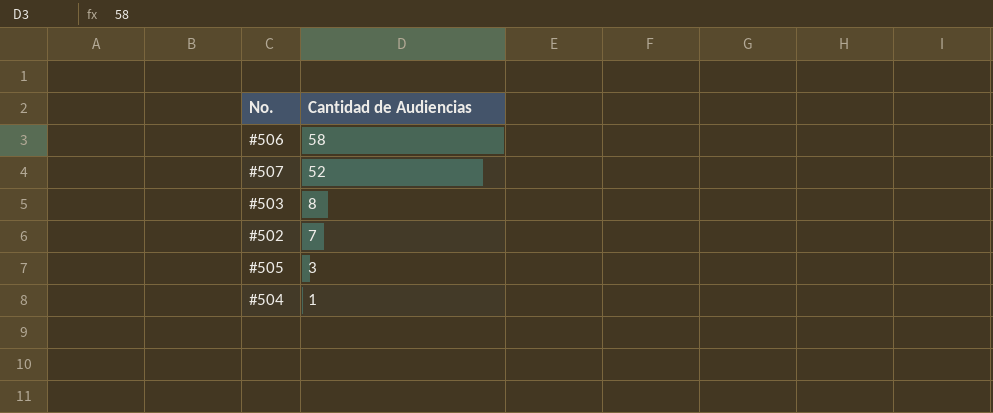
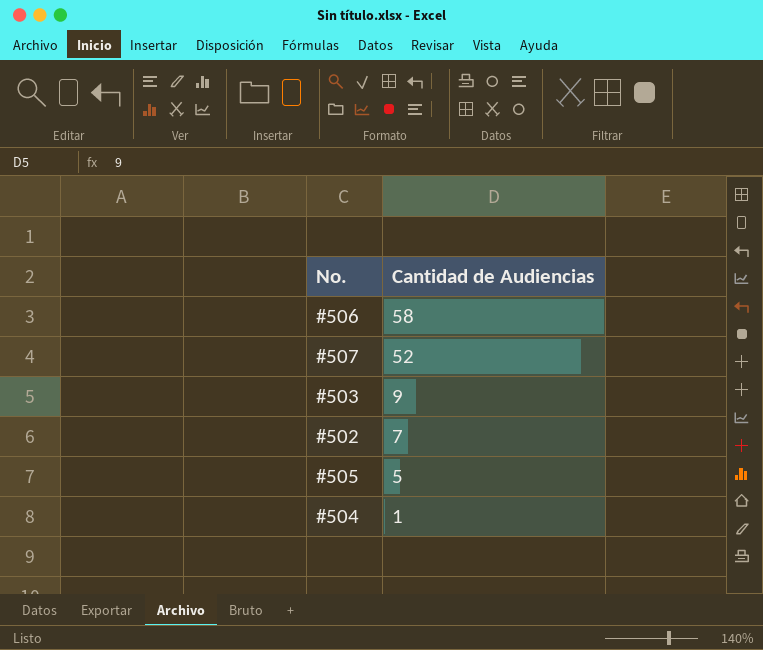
#503 | Cantidad de Audiencias: 8 -> 9
#505 | Cantidad de Audiencias: 3 -> 5

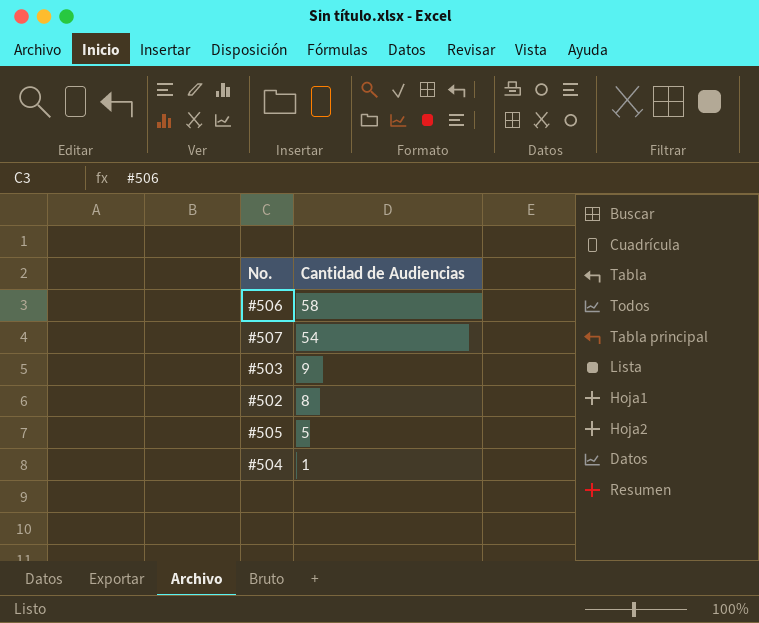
#507 | Cantidad de Audiencias: 52 -> 54
#502 | Cantidad de Audiencias: 7 -> 8

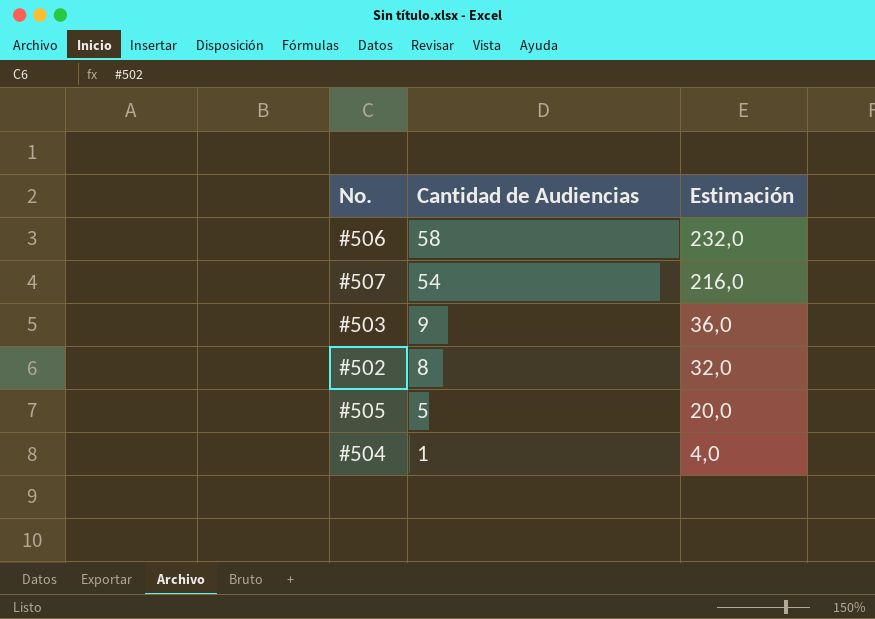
column Estimación | formula: none -> [Cantidad de Audiencias] * 4

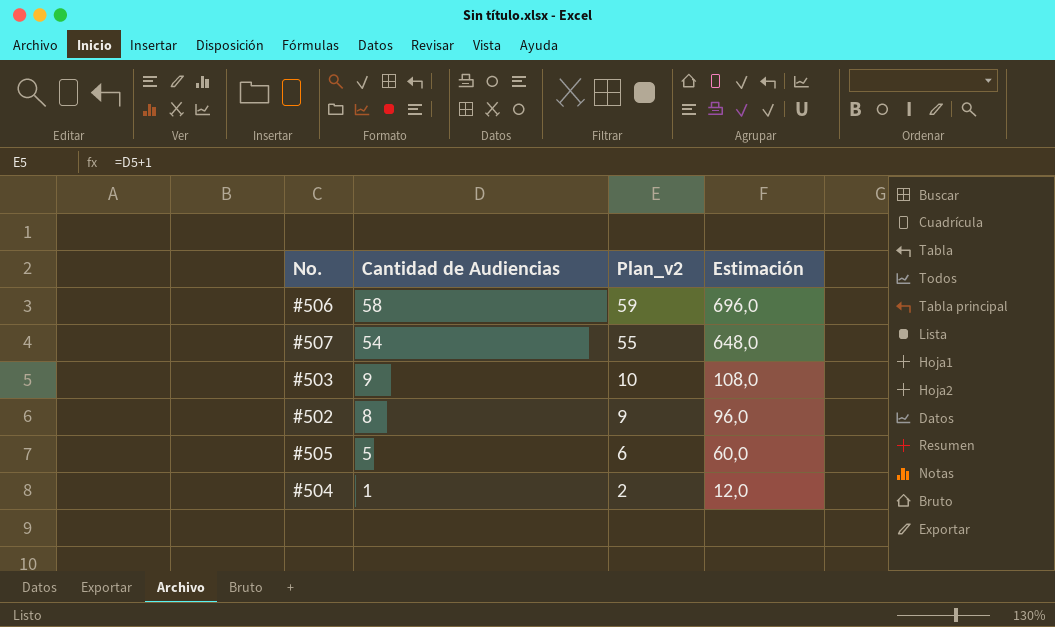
column Plan_v2 | formula: none -> [Cantidad de Audiencias] + 1
column Estimación | formula: [Cantidad de Audiencias] * 4 -> [Cantidad de Audiencias] * 12

